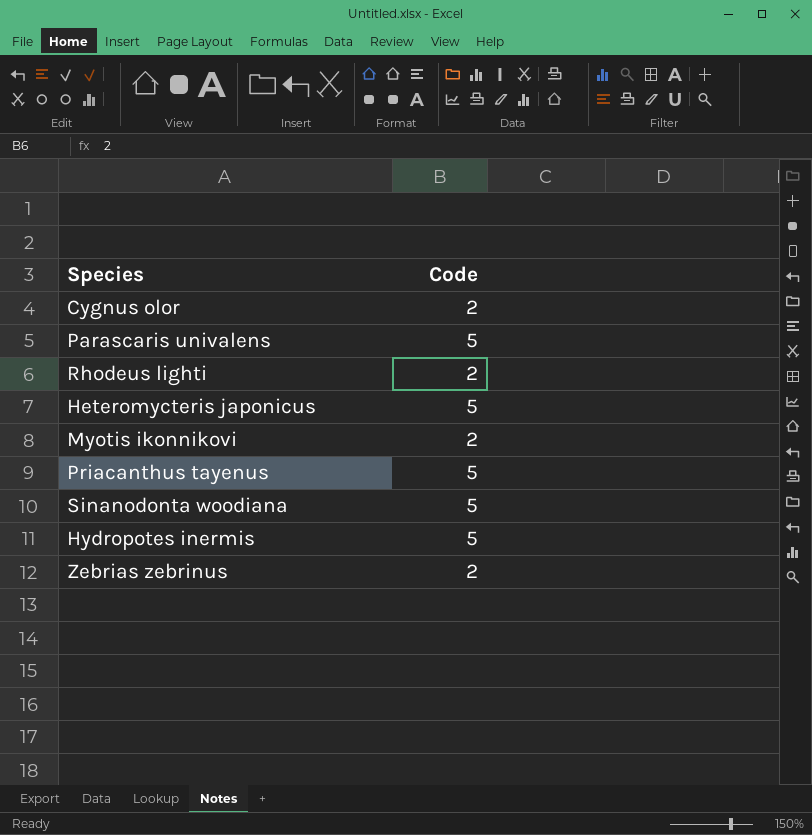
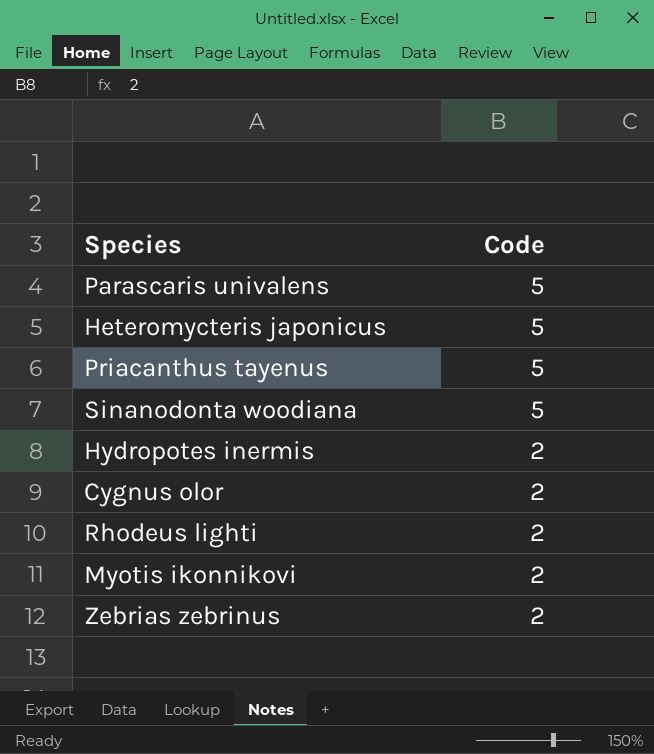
row order: none -> Code descending
Hydropotes inermis | Code: 5 -> 2

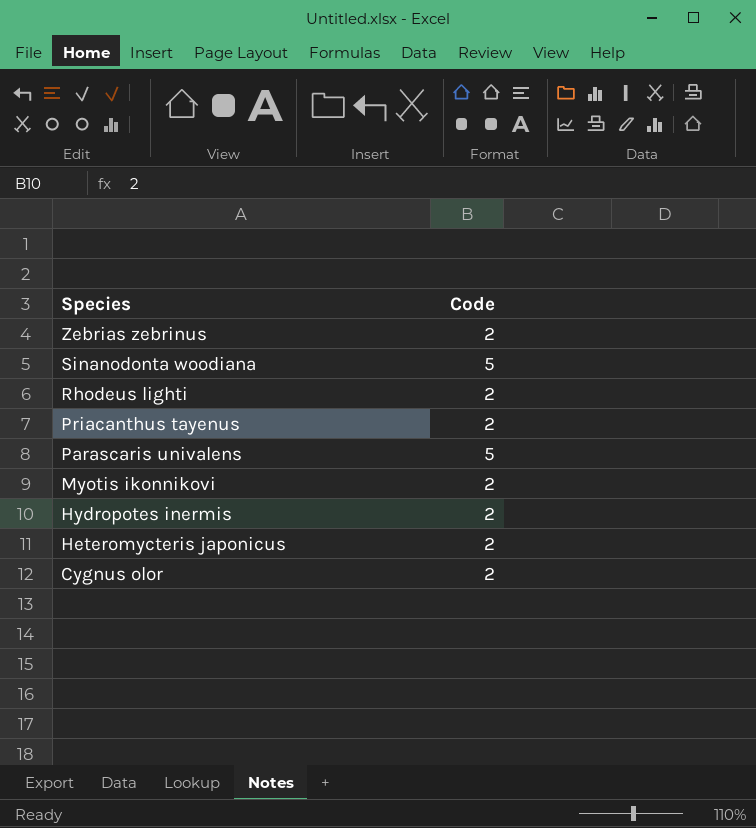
row order: Code descending -> Species descending
Priacanthus tayenus | Code: 5 -> 2
Heteromycteris japonicus | Code: 5 -> 2

